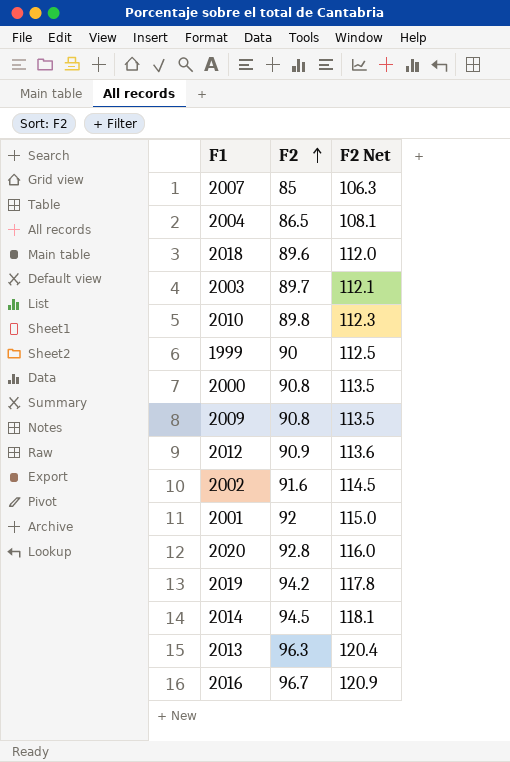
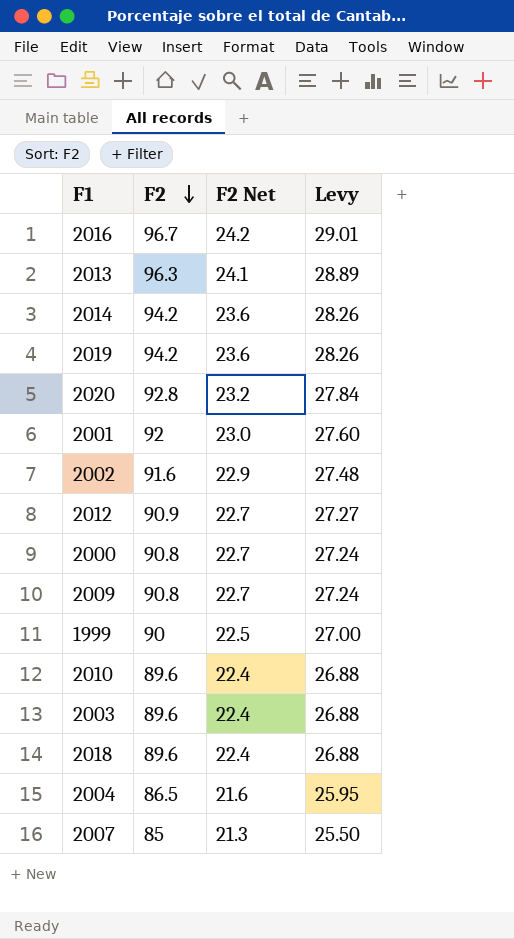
row order: F2 ascending -> F2 descending
column F2 Net | formula: [F2] * 1.25 -> [F2] * 0.25
column Levy | formula: none -> [F2] * 0.3
2014 | F2: 94.5 -> 94.2
2010 | F2: 89.8 -> 89.6
2003 | F2: 89.7 -> 89.6

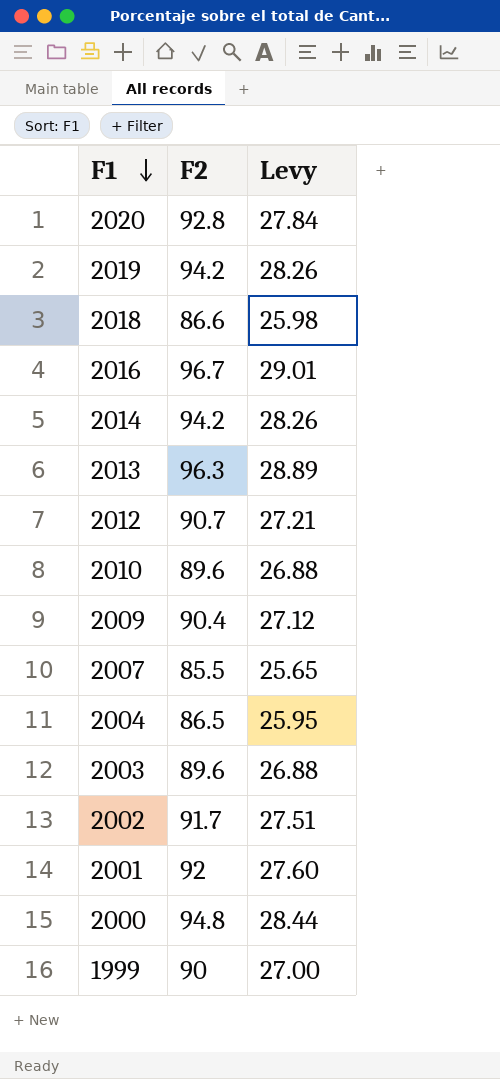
row order: F2 descending -> F1 descending
column F2 Net | formula: [F2] * 0.25 -> none
2018 | F2: 89.6 -> 86.6
2018 | Levy: 26.88 -> 25.98
2012 | F2: 90.9 -> 90.7
2012 | Levy: 27.27 -> 27.21
2009 | F2: 90.8 -> 90.4
2009 | Levy: 27.24 -> 27.12
2007 | F2: 85 -> 85.5
2007 | Levy: 25.50 -> 25.65
2002 | F2: 91.6 -> 91.7
2002 | Levy: 27.48 -> 27.51
2000 | F2: 90.8 -> 94.8
2000 | Levy: 27.24 -> 28.44

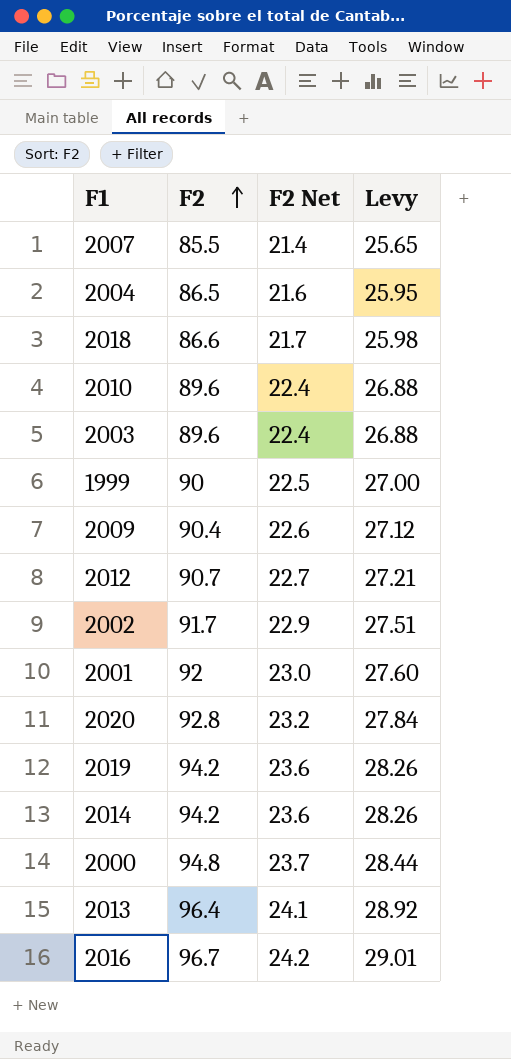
row order: F1 descending -> F2 ascending
column F2 Net | formula: none -> [F2] * 0.25
2013 | F2: 96.3 -> 96.4
2013 | Levy: 28.89 -> 28.92

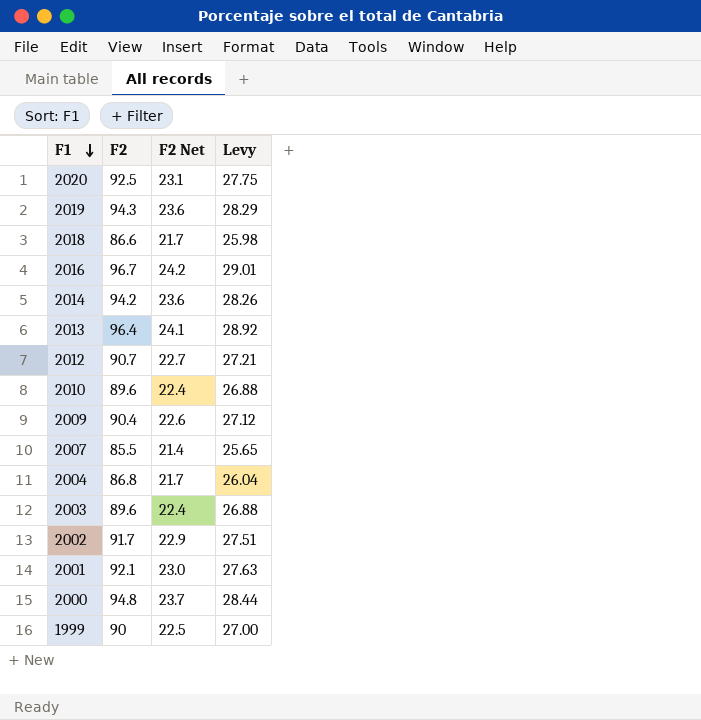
row order: F2 ascending -> F1 descending
2020 | F2: 92.8 -> 92.5
2020 | F2 Net: 23.2 -> 23.1
2020 | Levy: 27.84 -> 27.75
2019 | F2: 94.2 -> 94.3
2019 | Levy: 28.26 -> 28.29
2004 | F2: 86.5 -> 86.8
2004 | F2 Net: 21.6 -> 21.7
2004 | Levy: 25.95 -> 26.04
2001 | F2: 92 -> 92.1
2001 | Levy: 27.60 -> 27.63

